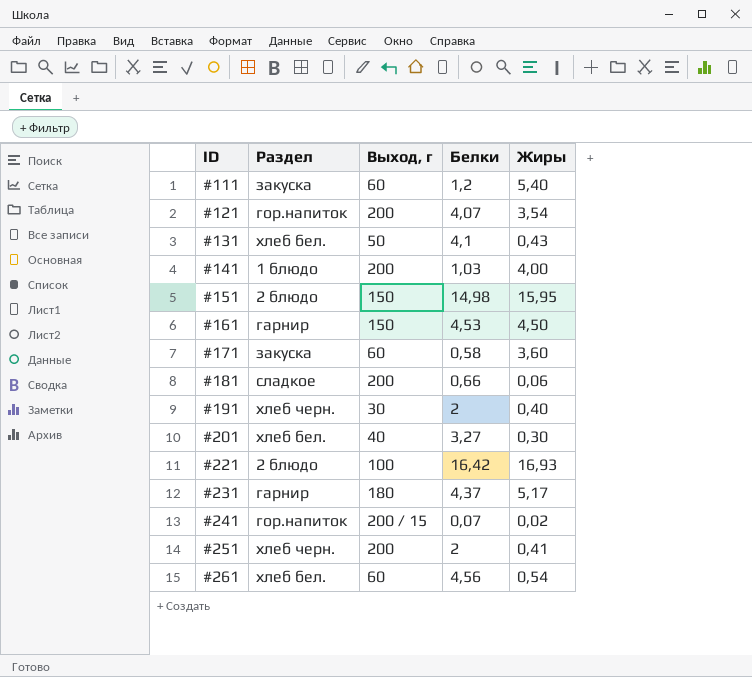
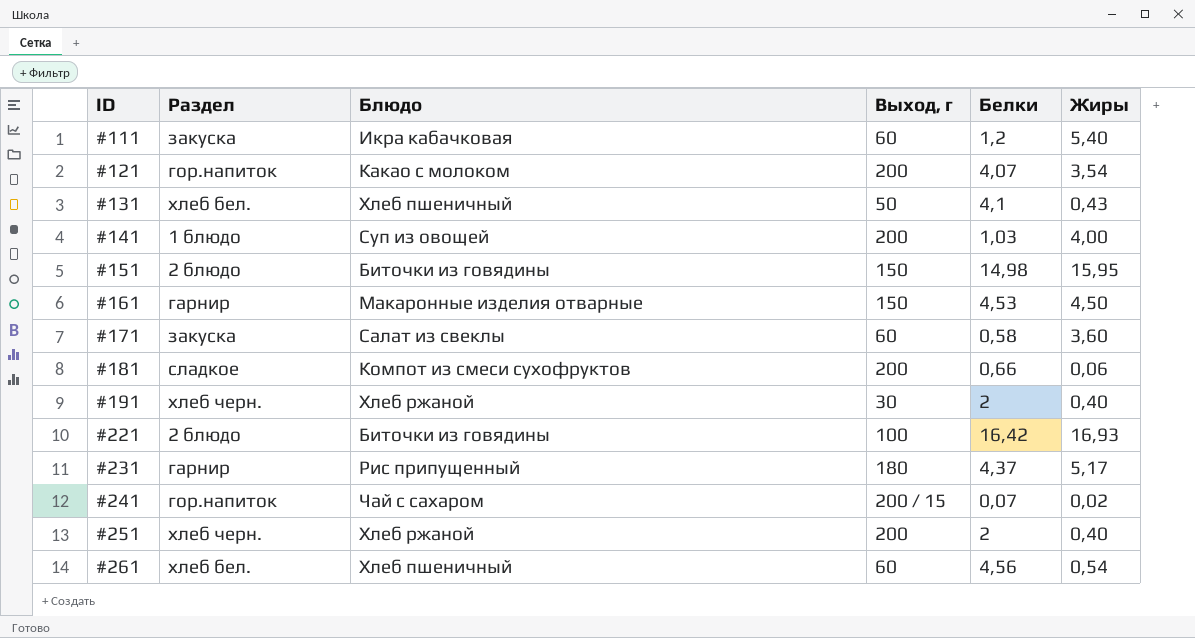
column Блюдо | position: none -> 3
row #201: хлеб бел. | 40 | 3,27 | 0,30 -> none
#251 | Жиры: 0,41 -> 0,40

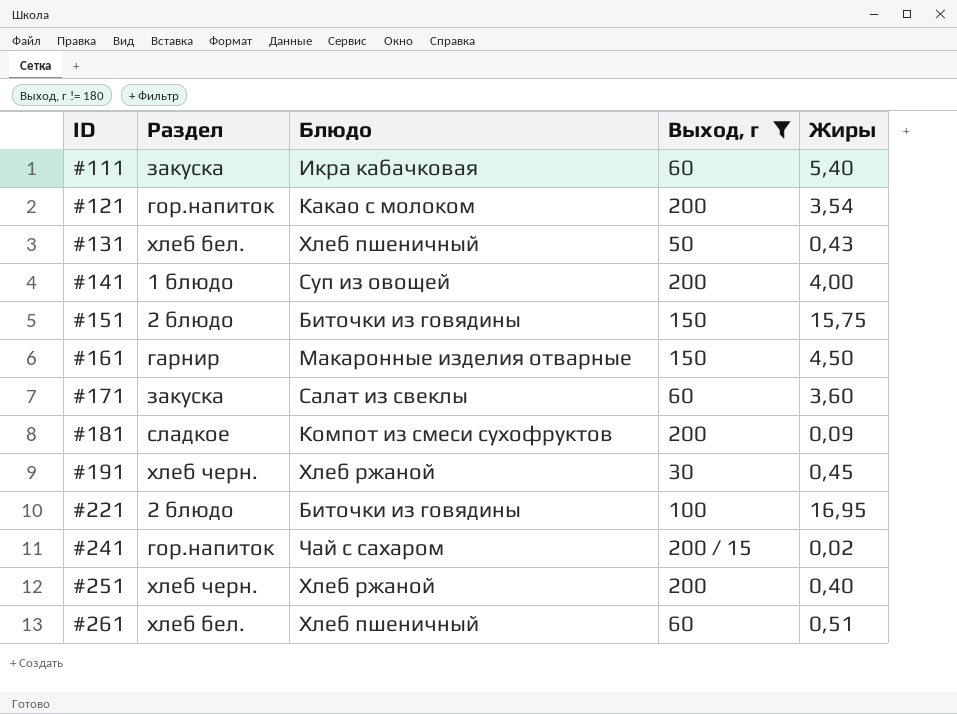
filter: none -> Выход, г != 180
column Белки | position: 5 -> none
#151 | Жиры: 15,95 -> 15,75
#181 | Жиры: 0,06 -> 0,09
#191 | Жиры: 0,40 -> 0,45
#221 | Жиры: 16,93 -> 16,95
#261 | Жиры: 0,54 -> 0,51

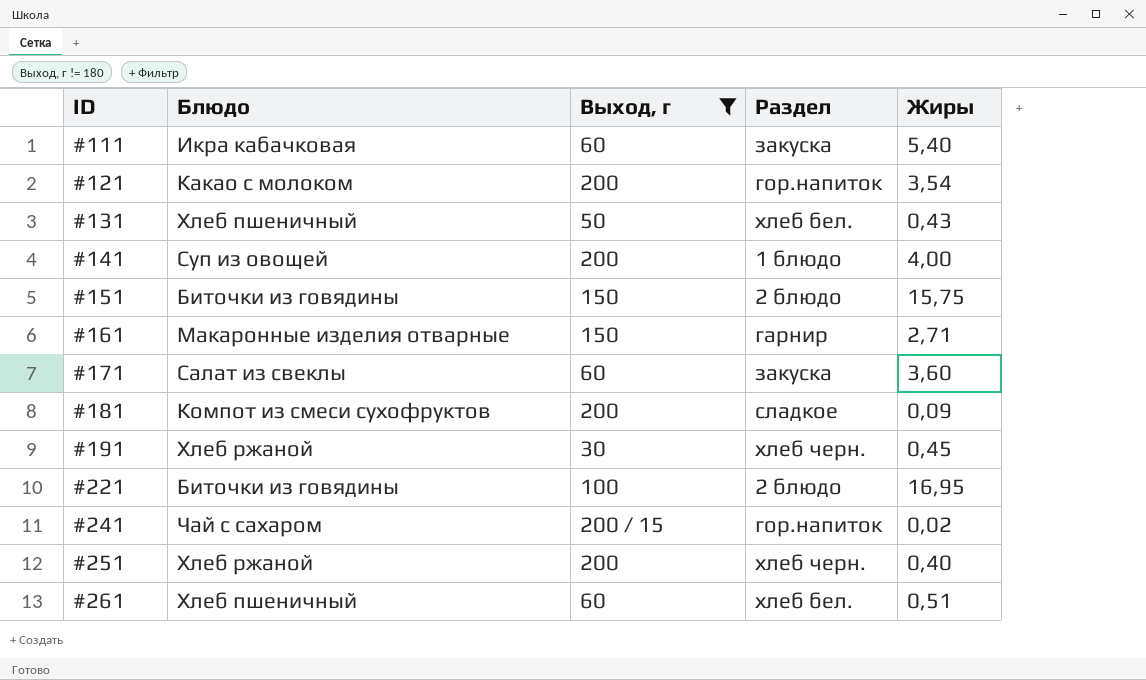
column Раздел | position: 2 -> 4
#161 | Жиры: 4,50 -> 2,71

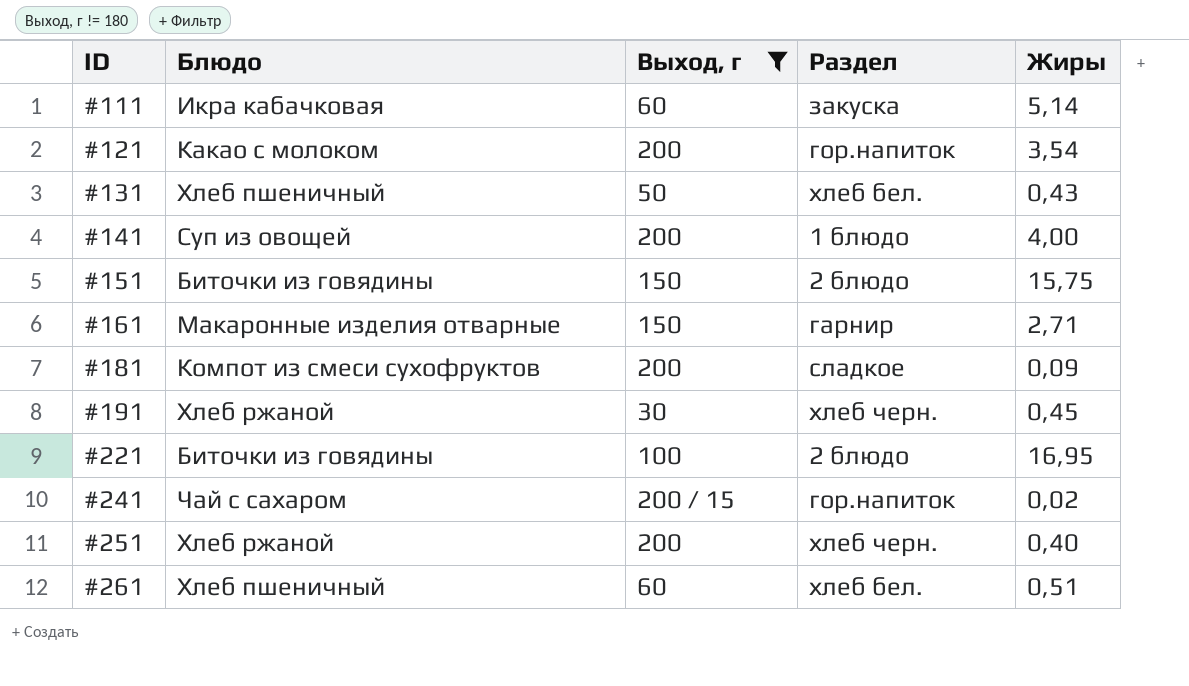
row #171: Салат из свеклы | 60 | закуска | 3,60 -> none
#111 | Жиры: 5,40 -> 5,14

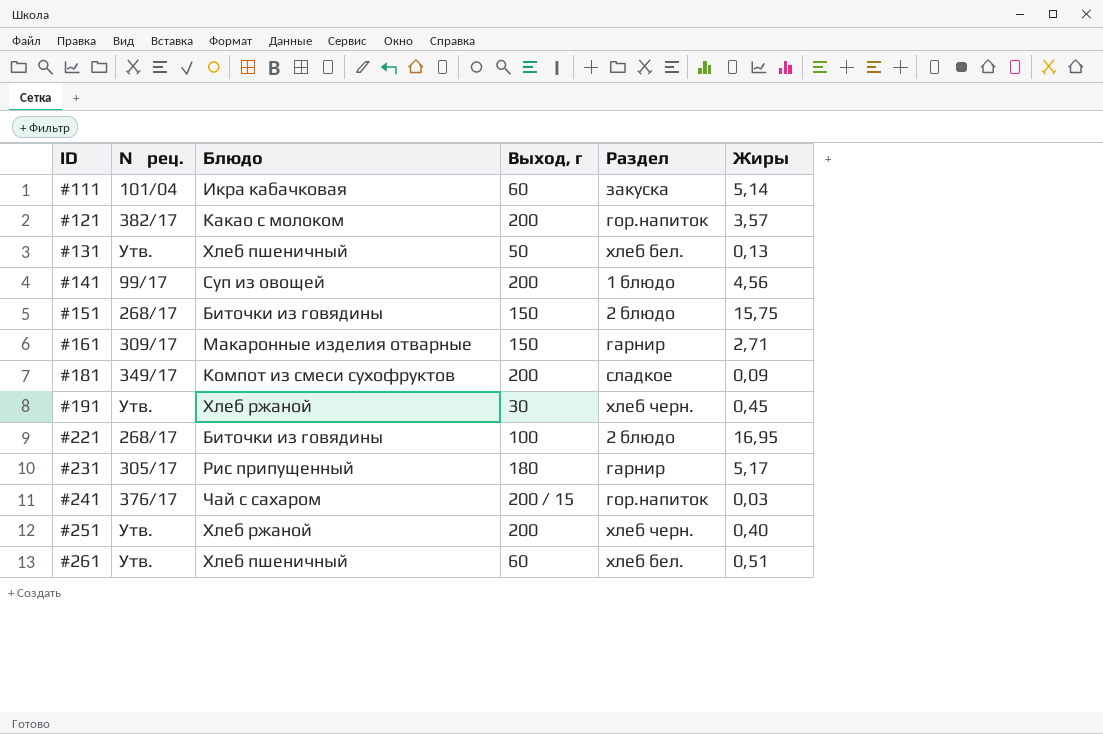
filter: Выход, г != 180 -> none
column № рец. | position: none -> 2
#121 | Жиры: 3,54 -> 3,57
#131 | Жиры: 0,43 -> 0,13
#141 | Жиры: 4,00 -> 4,56
#241 | Жиры: 0,02 -> 0,03

